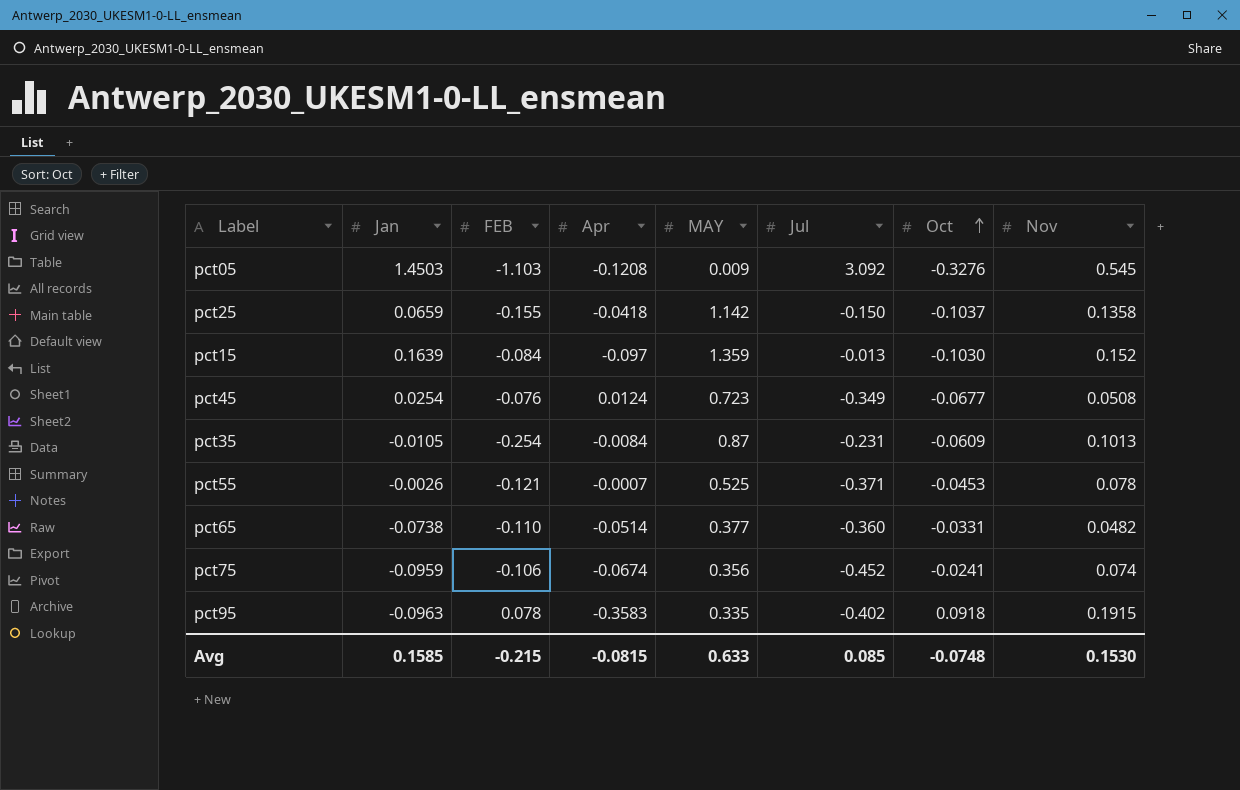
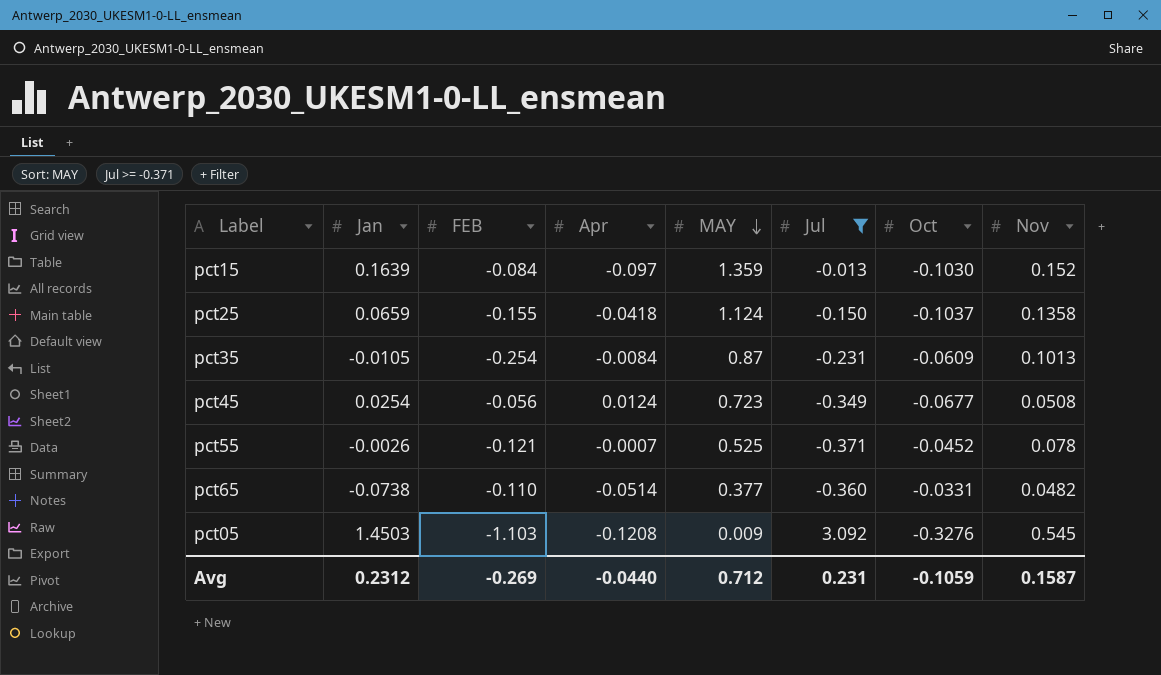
filter: none -> Jul >= -0.371
row order: Oct ascending -> MAY descending
pct25 | MAY: 1.142 -> 1.124
pct45 | FEB: -0.076 -> -0.056
pct55 | Oct: -0.0453 -> -0.0452
Avg | Jan: 0.1585 -> 0.2312
Avg | FEB: -0.215 -> -0.269
Avg | Apr: -0.0815 -> -0.0440
Avg | MAY: 0.633 -> 0.712
Avg | Jul: 0.085 -> 0.231
Avg | Oct: -0.0748 -> -0.1059
Avg | Nov: 0.1530 -> 0.1587

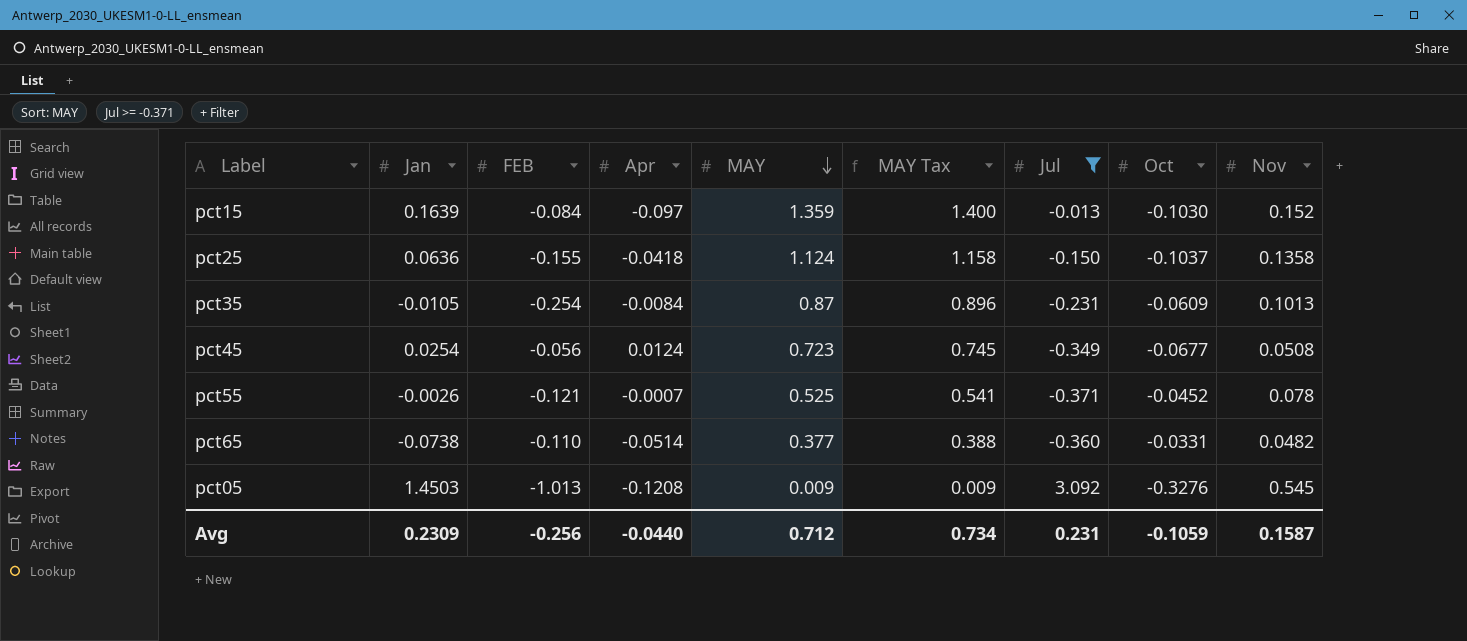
column MAY Tax | formula: none -> [MAY] * 1.03
pct25 | Jan: 0.0659 -> 0.0636
pct05 | FEB: -1.103 -> -1.013
Avg | Jan: 0.2312 -> 0.2309
Avg | FEB: -0.269 -> -0.256

